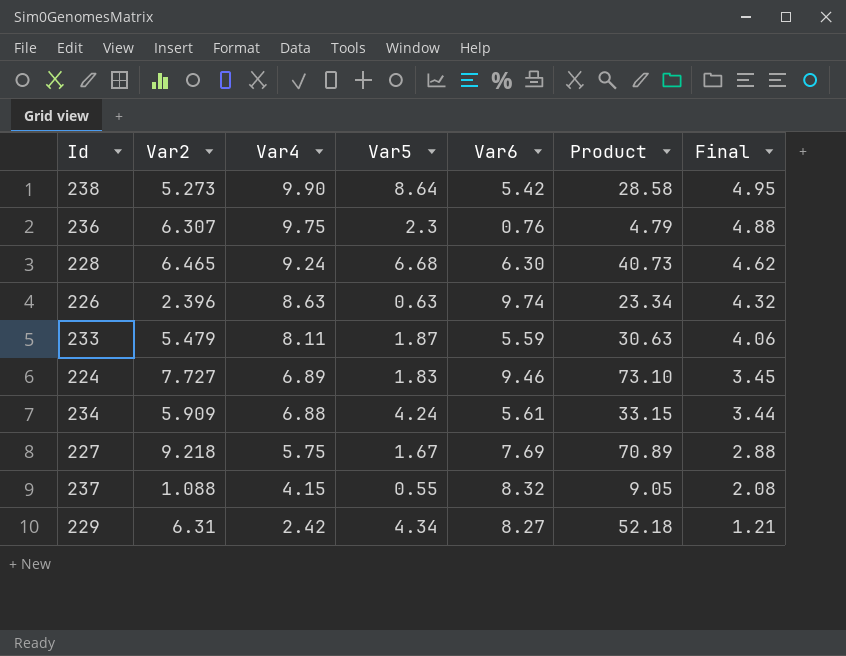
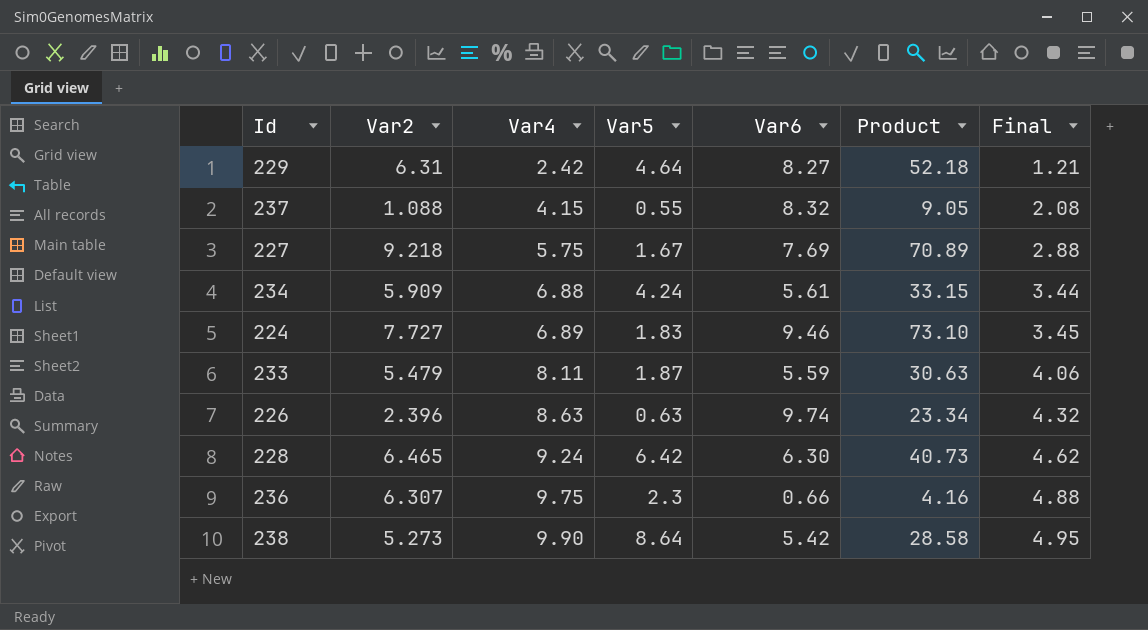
row order: Var4 descending -> Var4 ascending
229 | Var5: 4.34 -> 4.64
228 | Var5: 6.68 -> 6.42
236 | Var6: 0.76 -> 0.66
236 | Product: 4.79 -> 4.16

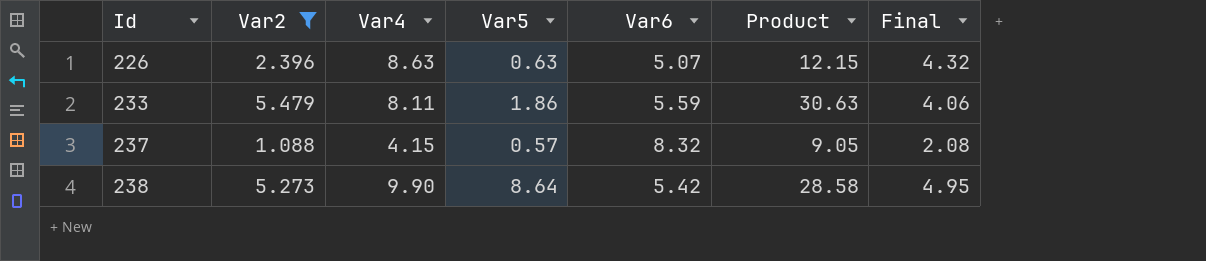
filter: none -> Var2 <= 5.479
row order: Var4 ascending -> Id ascending
226 | Var6: 9.74 -> 5.07
226 | Product: 23.34 -> 12.15
233 | Var5: 1.87 -> 1.86
237 | Var5: 0.55 -> 0.57

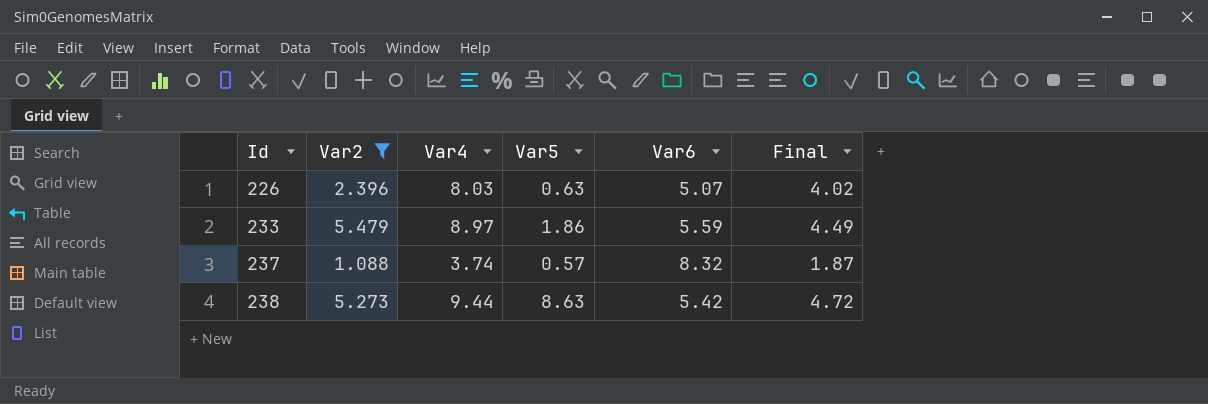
column Product | formula: [Var2] * [Var6] -> none
226 | Var4: 8.63 -> 8.03
226 | Final: 4.32 -> 4.02
233 | Var4: 8.11 -> 8.97
233 | Final: 4.06 -> 4.49
237 | Var4: 4.15 -> 3.74
237 | Final: 2.08 -> 1.87
238 | Var4: 9.90 -> 9.44
238 | Var5: 8.64 -> 8.63
238 | Final: 4.95 -> 4.72

